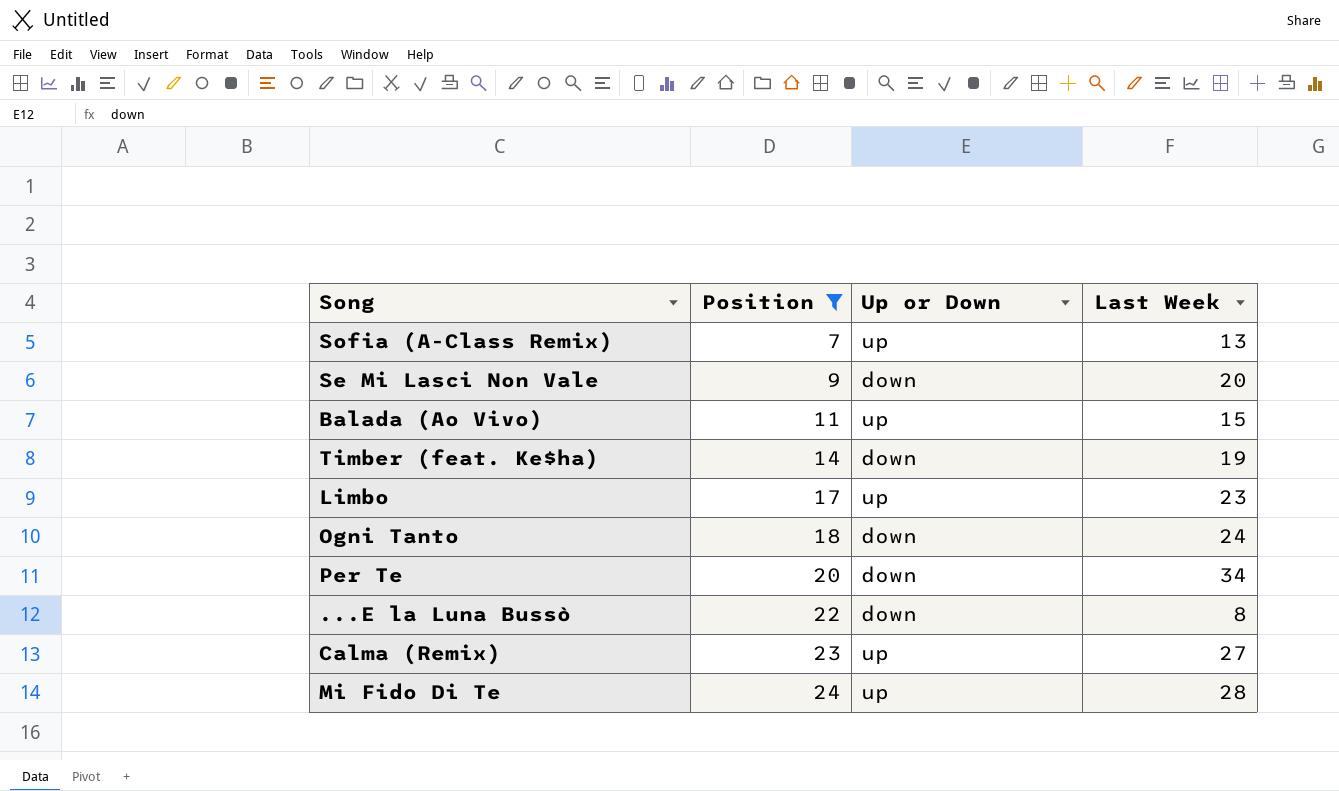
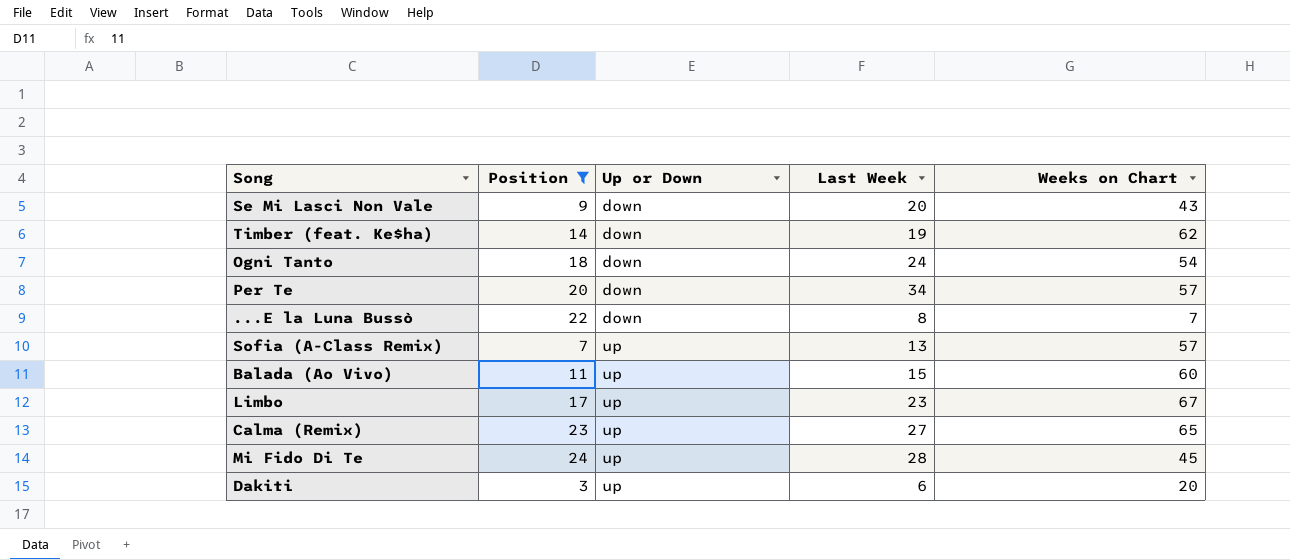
row order: Position ascending -> Up or Down ascending
column Weeks on Chart | position: none -> 5
row Dakiti: none -> 3 | up | 6 | 20

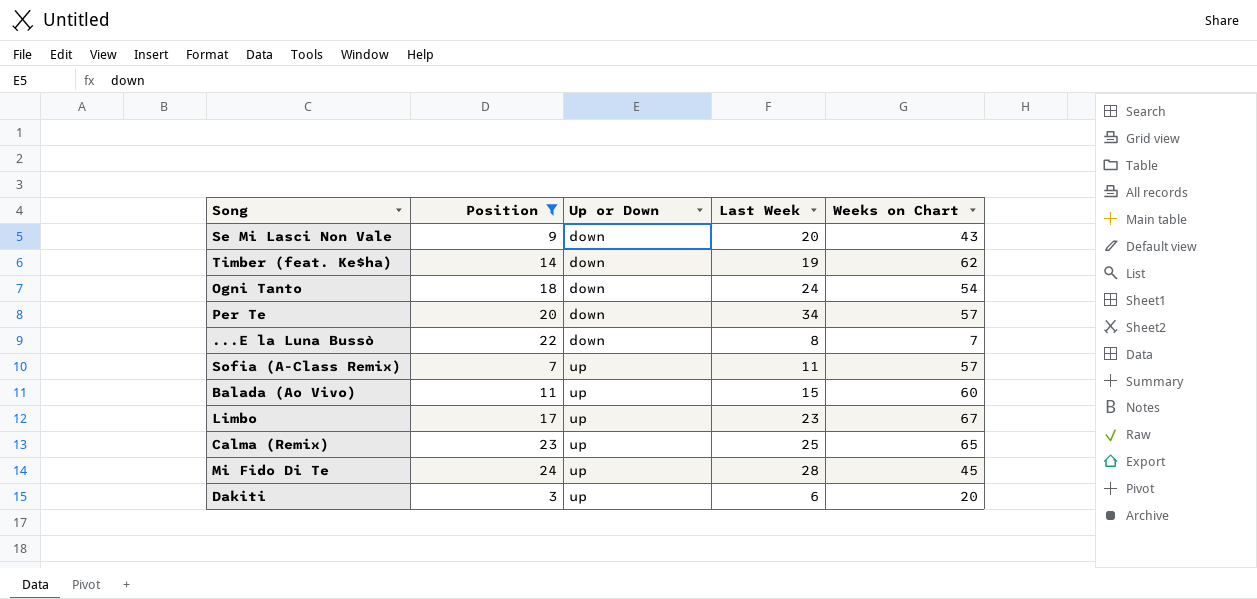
Sofia (A-Class Remix) | Last Week: 13 -> 11
Calma (Remix) | Last Week: 27 -> 25

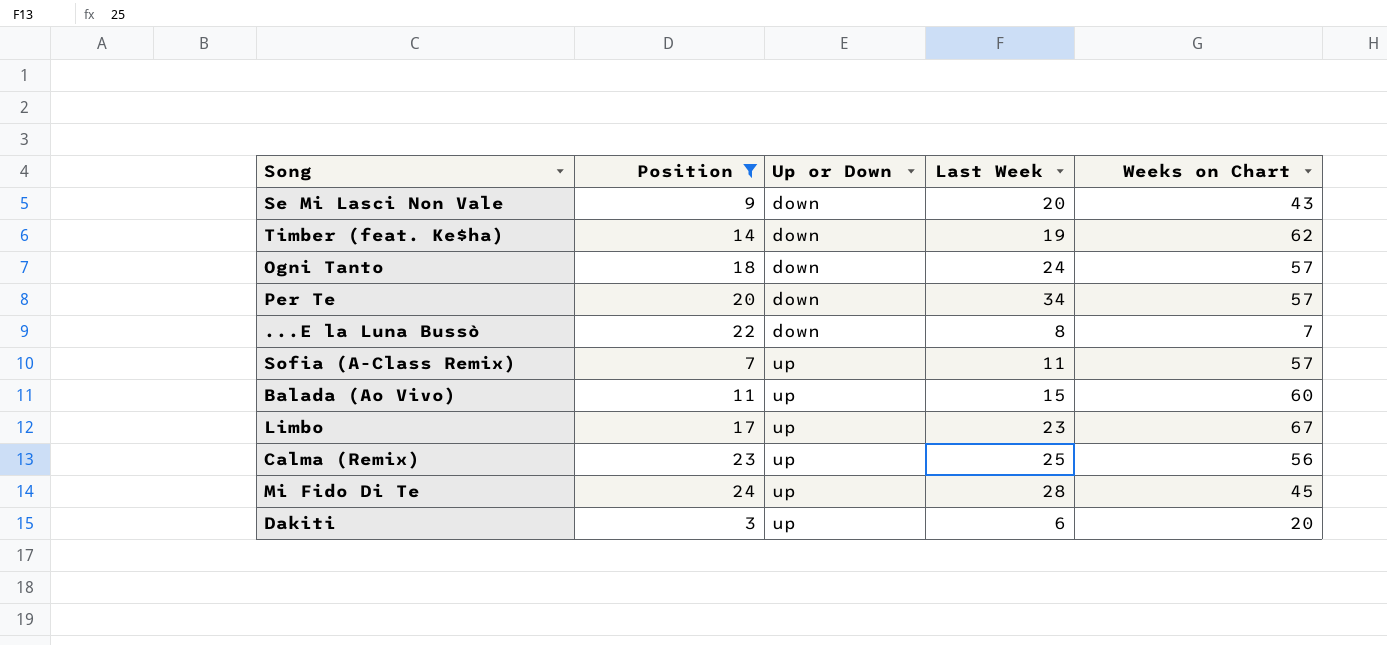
Ogni Tanto | Weeks on Chart: 54 -> 57
Calma (Remix) | Weeks on Chart: 65 -> 56

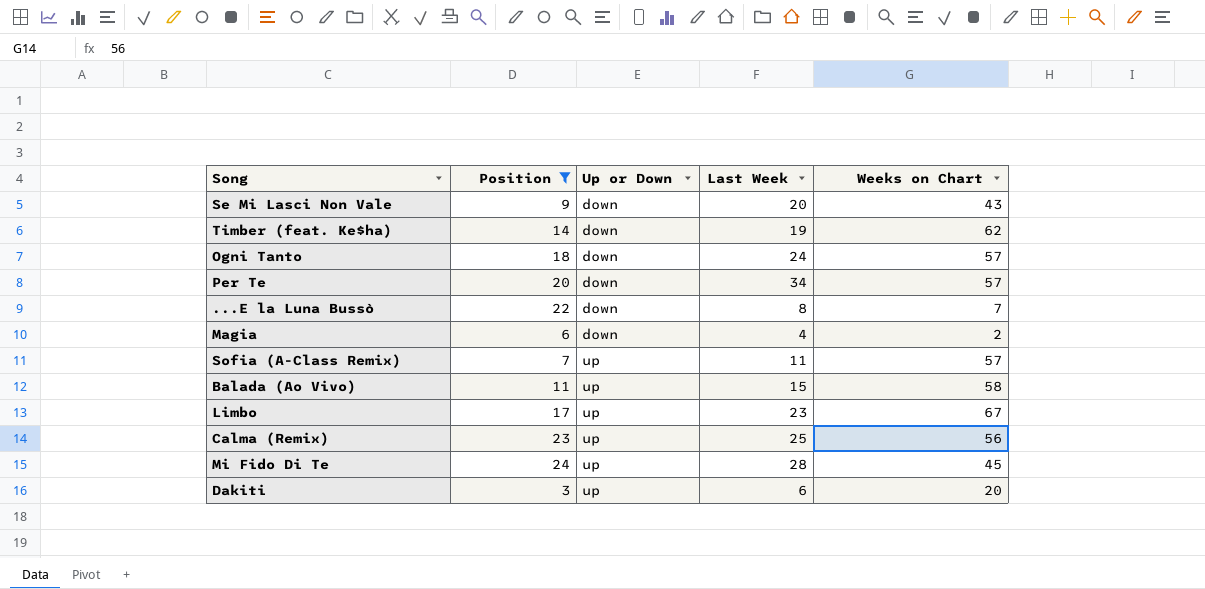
row Magia: none -> 6 | down | 4 | 2
Balada (Ao Vivo) | Weeks on Chart: 60 -> 58

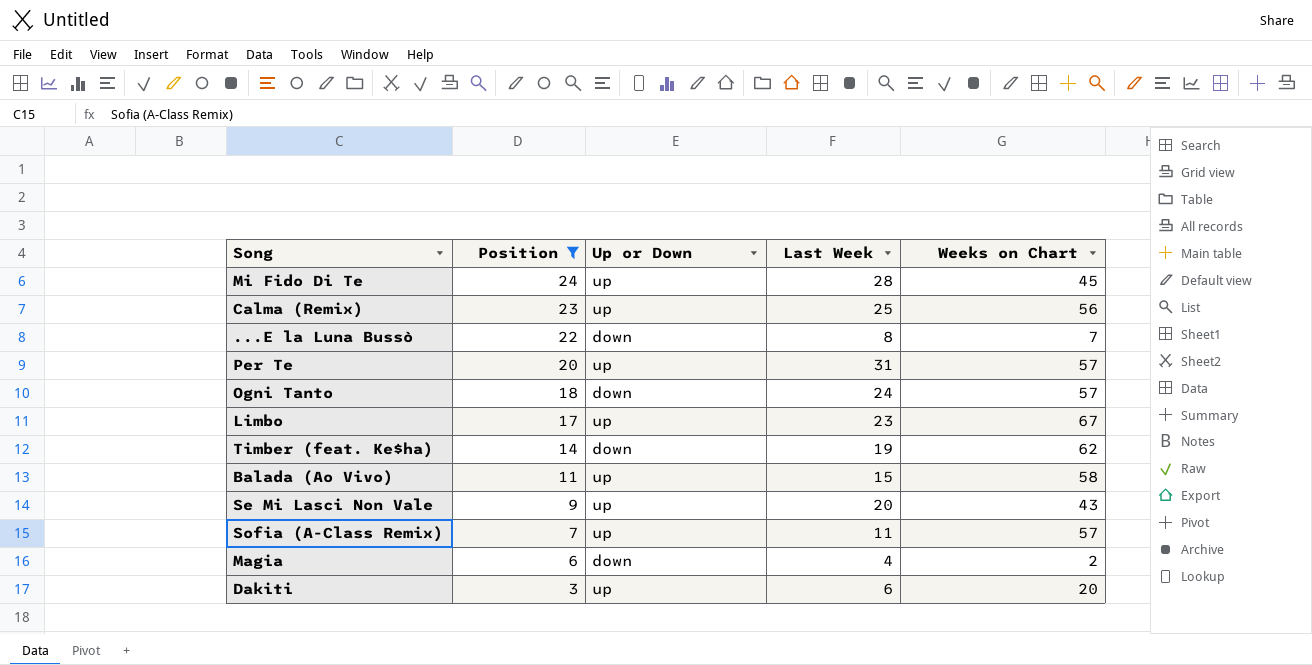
row order: Up or Down ascending -> Position descending
Per Te | Up or Down: down -> up
Per Te | Last Week: 34 -> 31
Se Mi Lasci Non Vale | Up or Down: down -> up

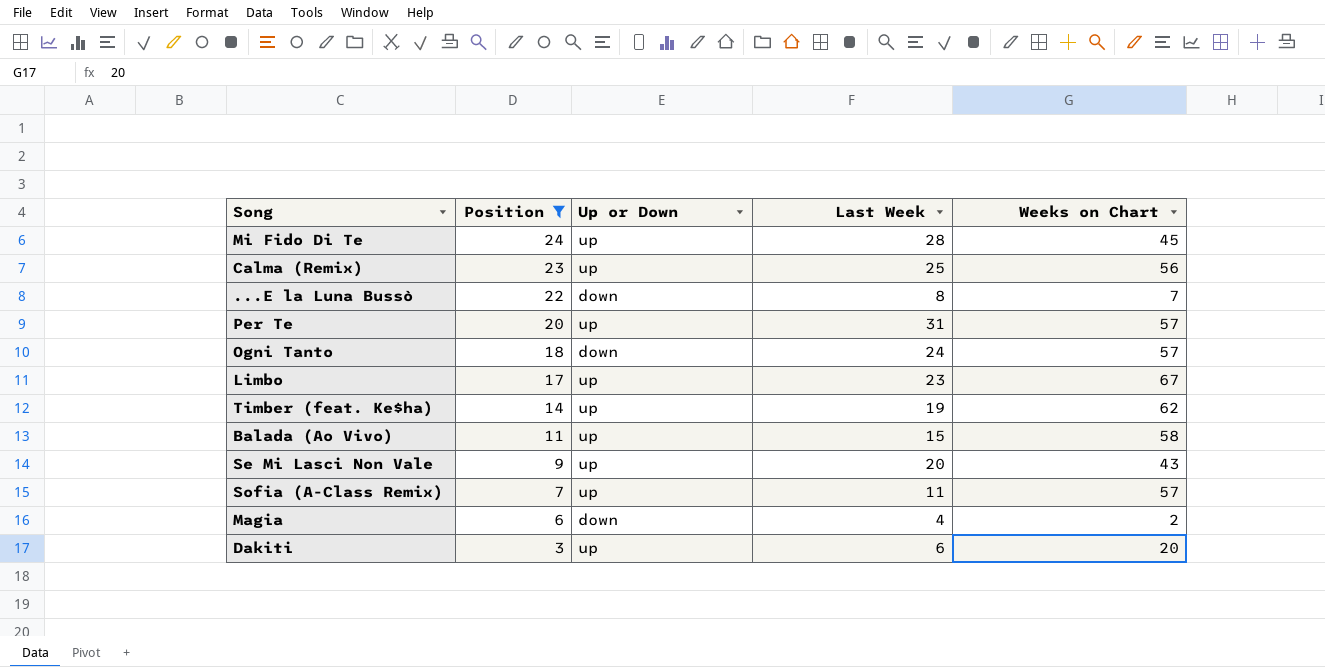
Timber (feat. Ke$ha) | Up or Down: down -> up

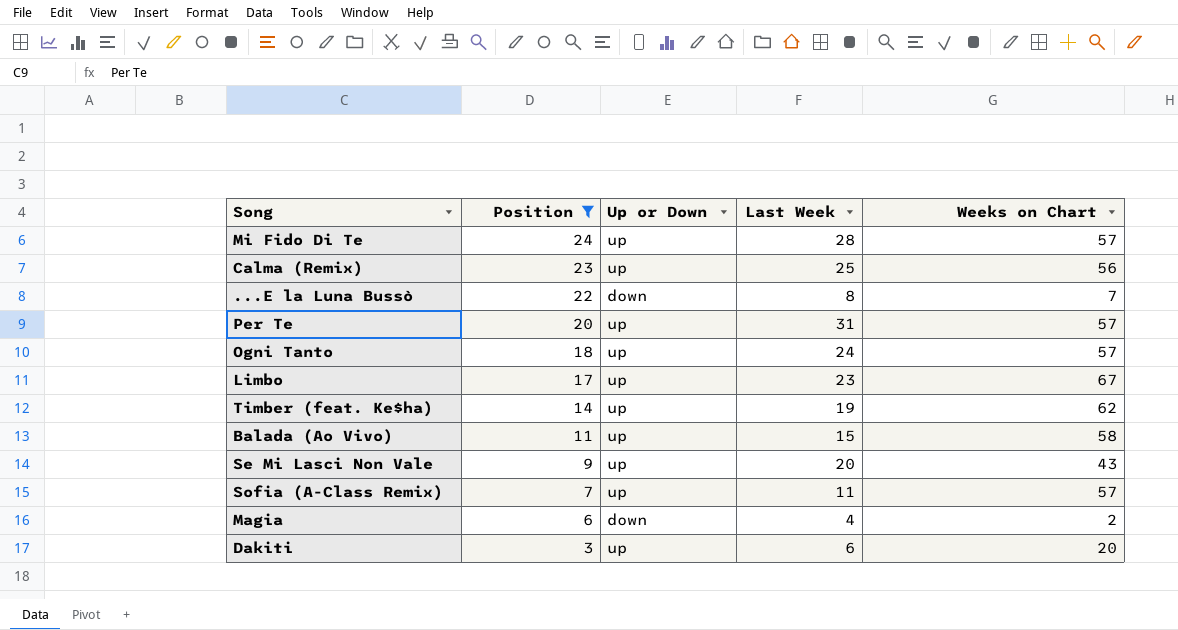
Mi Fido Di Te | Weeks on Chart: 45 -> 57
Ogni Tanto | Up or Down: down -> up

